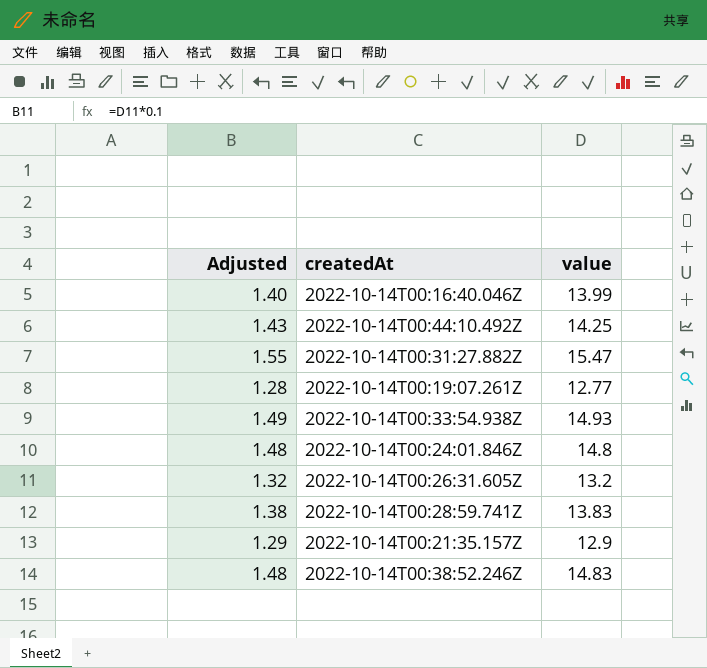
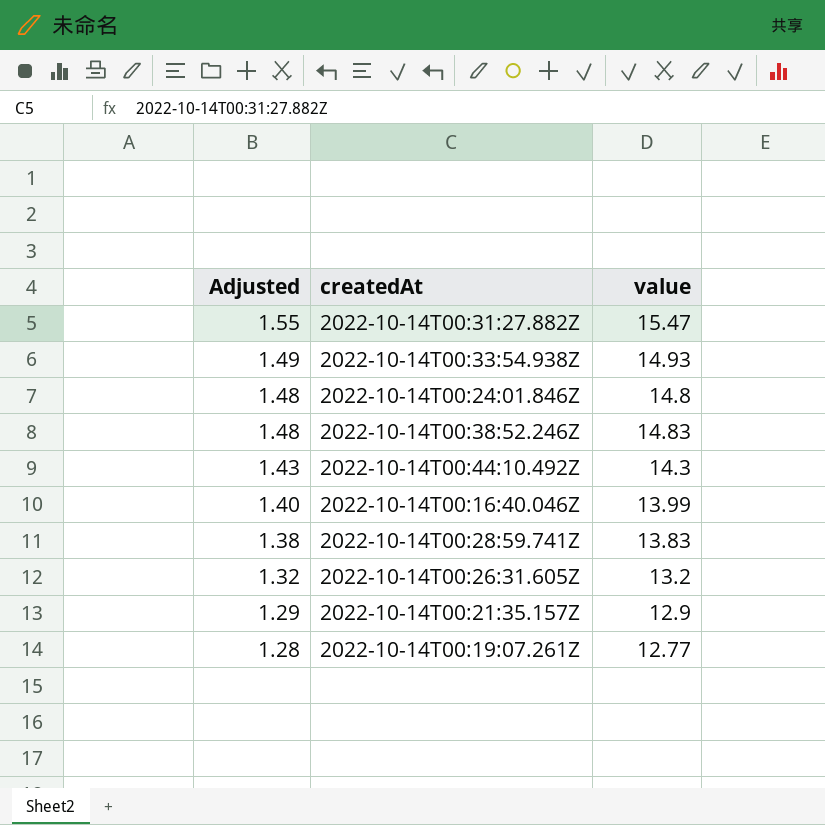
row order: none -> Adjusted descending
2022-10-14T00:44:10.492Z | value: 14.25 -> 14.3

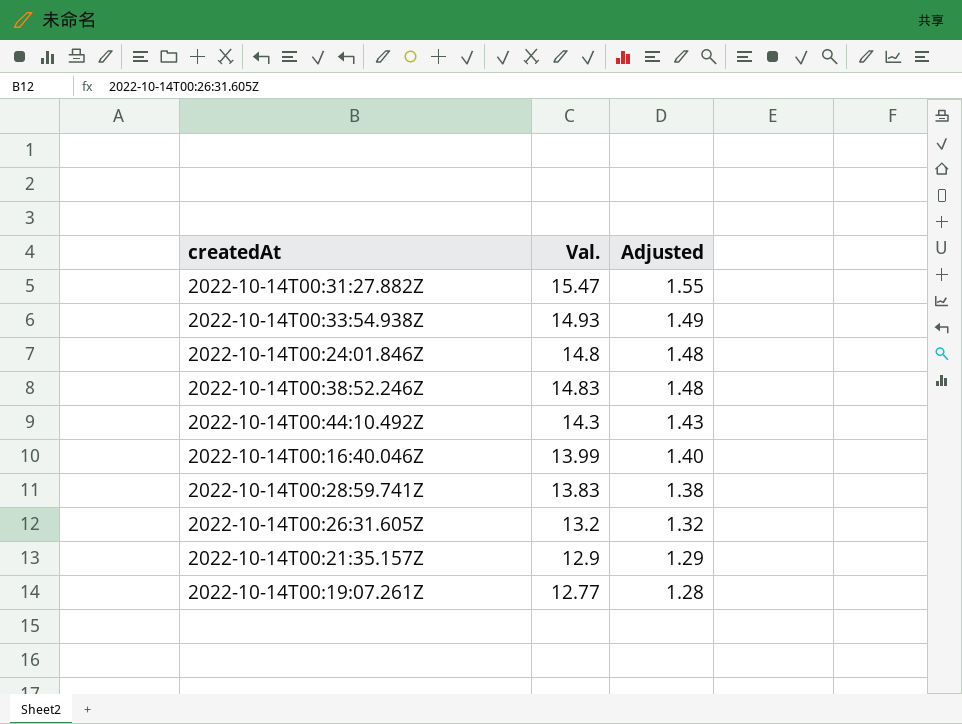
column name: value -> Val.
column Adjusted | position: 1 -> 3

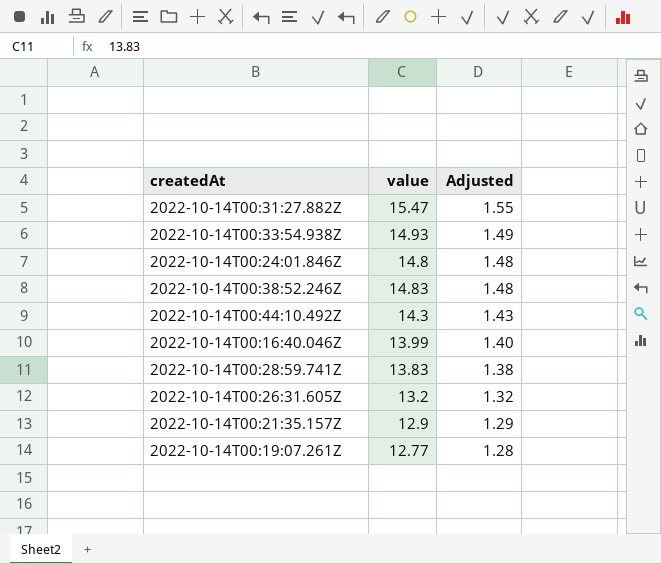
column name: Val. -> value

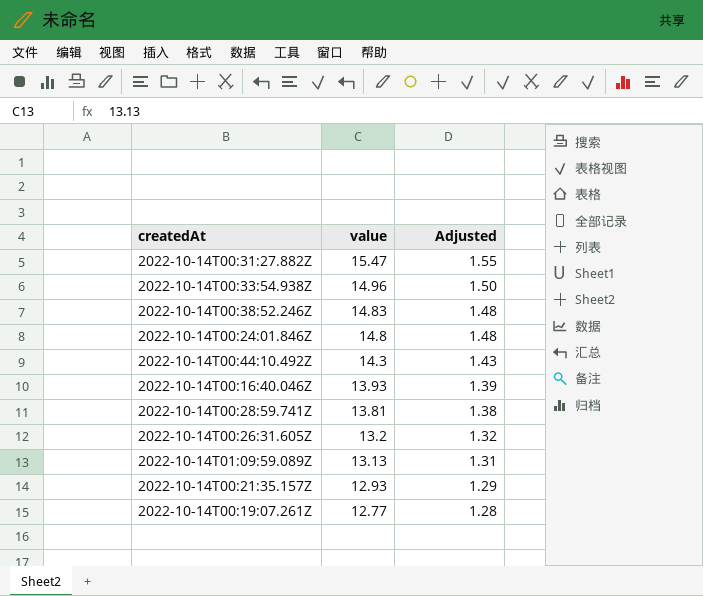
row order: Adjusted descending -> value descending
2022-10-14T00:33:54.938Z | value: 14.93 -> 14.96
2022-10-14T00:33:54.938Z | Adjusted: 1.49 -> 1.50
2022-10-14T00:16:40.046Z | value: 13.99 -> 13.93
2022-10-14T00:16:40.046Z | Adjusted: 1.40 -> 1.39
2022-10-14T00:28:59.741Z | value: 13.83 -> 13.81
row 2022-10-14T01:09:59.089Z: none -> 13.13 | 1.31
2022-10-14T00:21:35.157Z | value: 12.9 -> 12.93

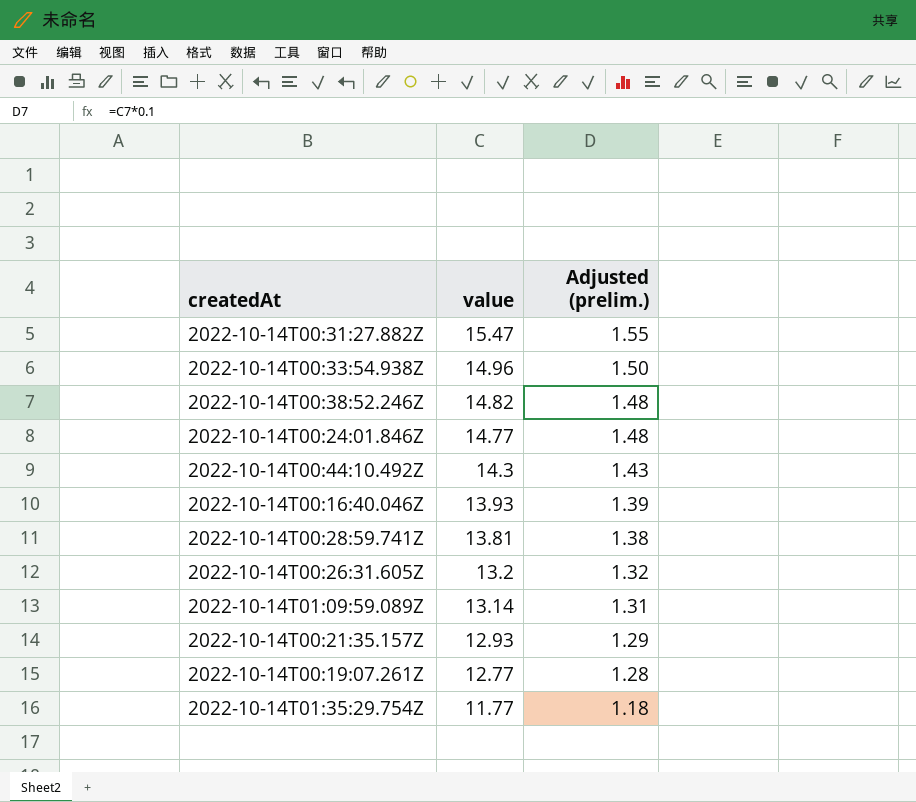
column name: Adjusted -> Adjusted (prelim.)
2022-10-14T00:38:52.246Z | value: 14.83 -> 14.82
2022-10-14T00:24:01.846Z | value: 14.8 -> 14.77
2022-10-14T01:09:59.089Z | value: 13.13 -> 13.14
row 2022-10-14T01:35:29.754Z: none -> 11.77 | 1.18

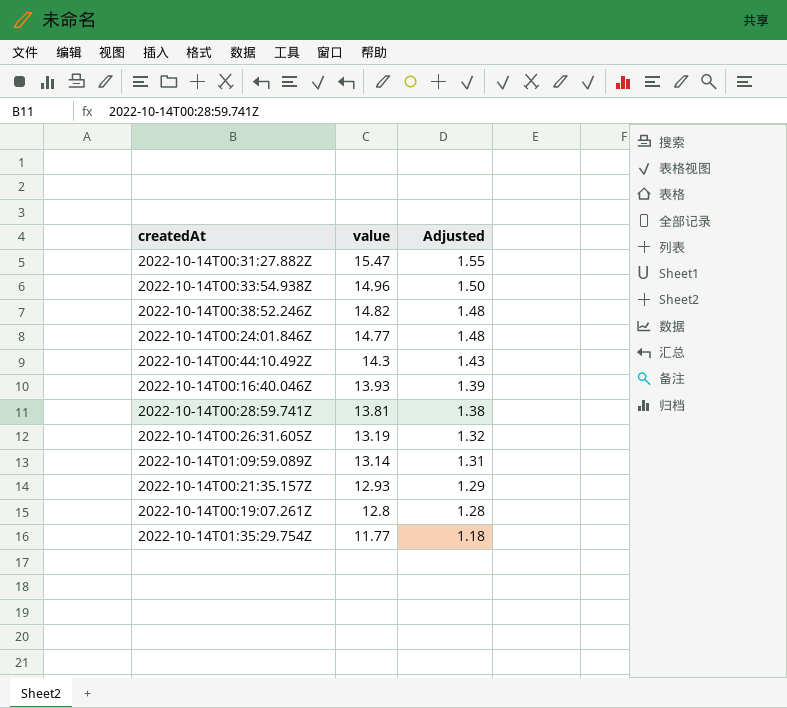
column name: Adjusted (prelim.) -> Adjusted
2022-10-14T00:26:31.605Z | value: 13.2 -> 13.19
2022-10-14T00:19:07.261Z | value: 12.77 -> 12.8

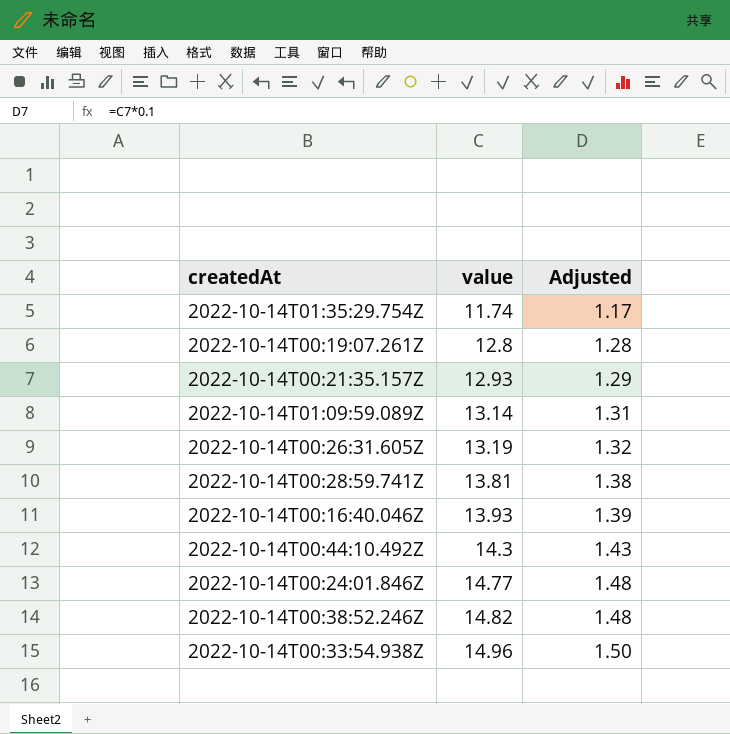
row order: value descending -> value ascending
row 2022-10-14T00:31:27.882Z: 15.47 | 1.55 -> none
2022-10-14T01:35:29.754Z | value: 11.77 -> 11.74
2022-10-14T01:35:29.754Z | Adjusted: 1.18 -> 1.17

